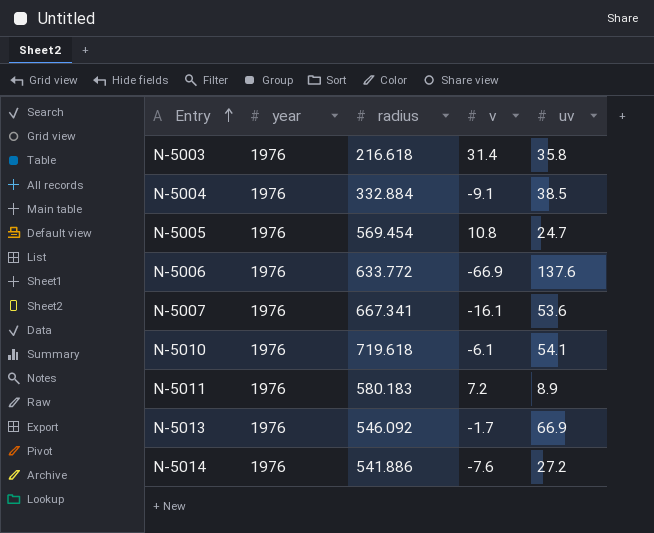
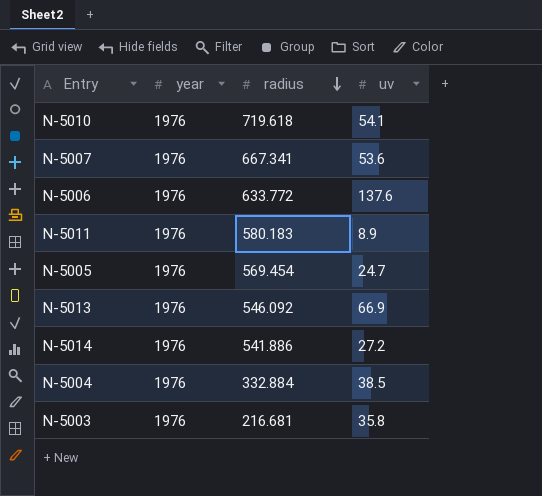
row order: Entry ascending -> radius descending
column v | position: 4 -> none
N-5003 | radius: 216.618 -> 216.681

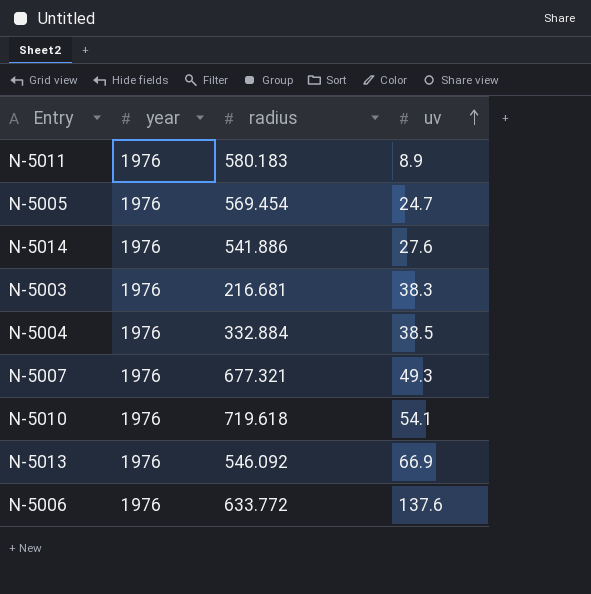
row order: radius descending -> uv ascending
N-5014 | uv: 27.2 -> 27.6
N-5003 | uv: 35.8 -> 38.3
N-5007 | radius: 667.341 -> 677.321
N-5007 | uv: 53.6 -> 49.3

